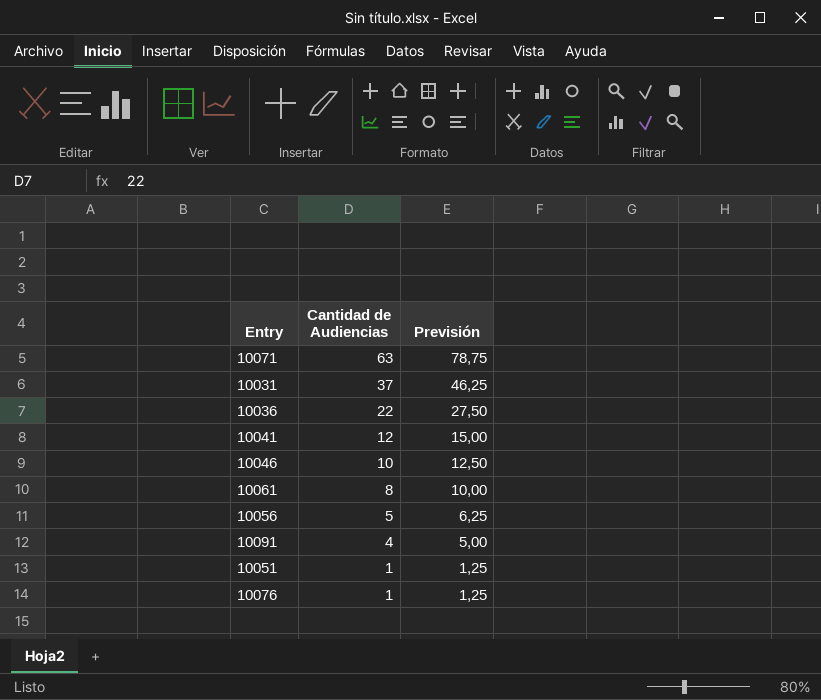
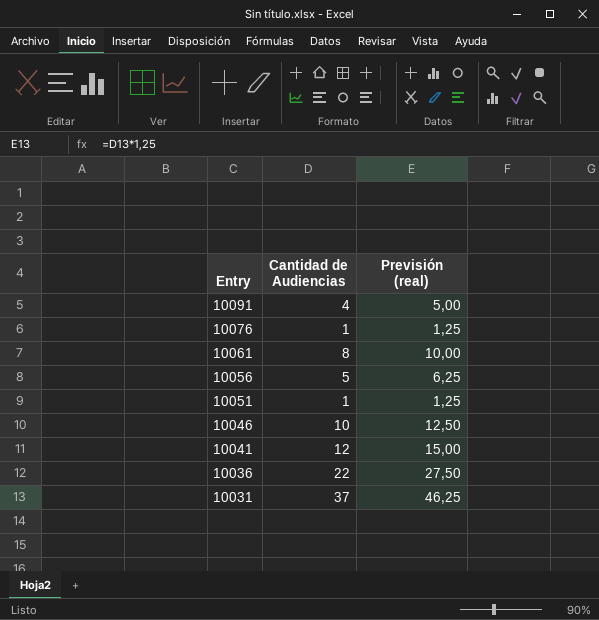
row order: Cantidad de Audiencias descending -> Entry descending
column name: Previsión -> Previsión (real)
row 10071: 63 | 78,75 -> none

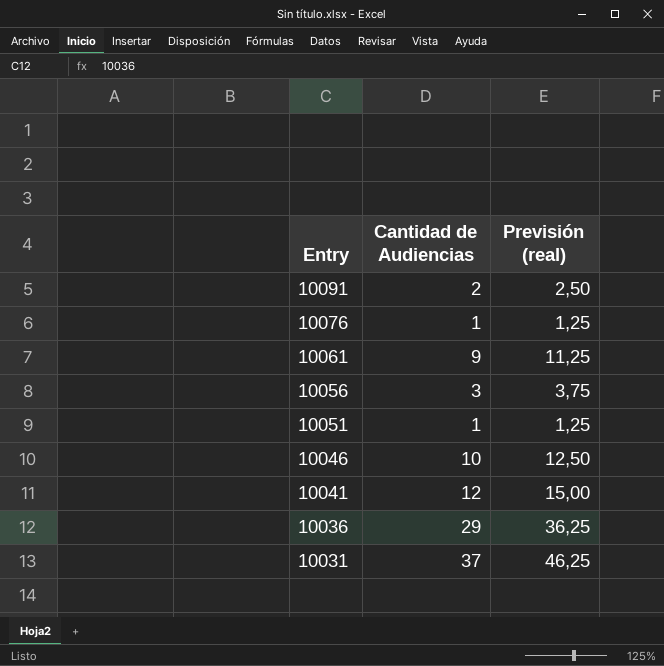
10091 | Cantidad de Audiencias: 4 -> 2
10091 | Previsión (real): 5,00 -> 2,50
10061 | Cantidad de Audiencias: 8 -> 9
10061 | Previsión (real): 10,00 -> 11,25
10056 | Cantidad de Audiencias: 5 -> 3
10056 | Previsión (real): 6,25 -> 3,75
10036 | Cantidad de Audiencias: 22 -> 29
10036 | Previsión (real): 27,50 -> 36,25

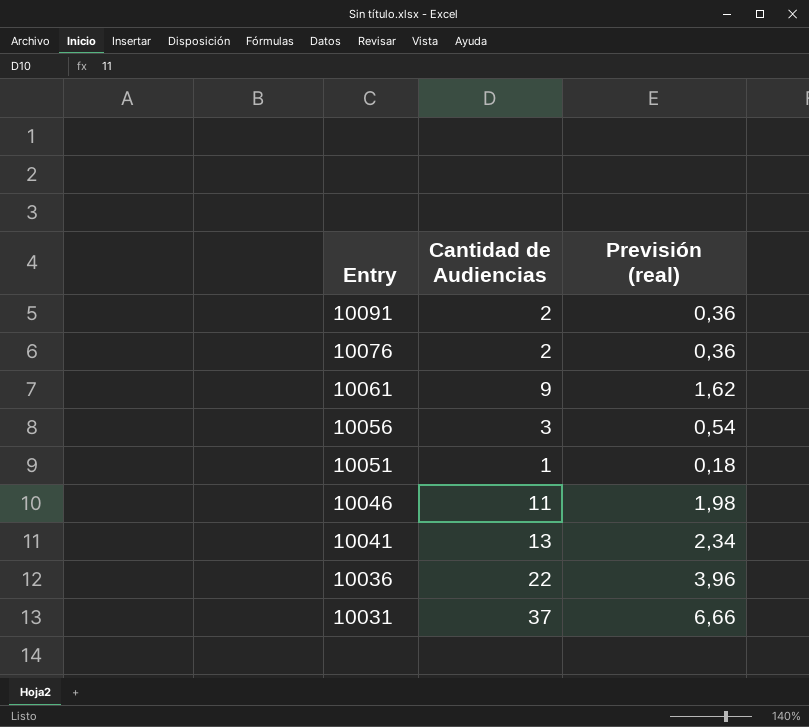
column Previsión (real) | formula: [Cantidad de Audiencias] * 1,25 -> [Cantidad de Audiencias] * 0,18
10076 | Cantidad de Audiencias: 1 -> 2
10046 | Cantidad de Audiencias: 10 -> 11
10041 | Cantidad de Audiencias: 12 -> 13
10036 | Cantidad de Audiencias: 29 -> 22

